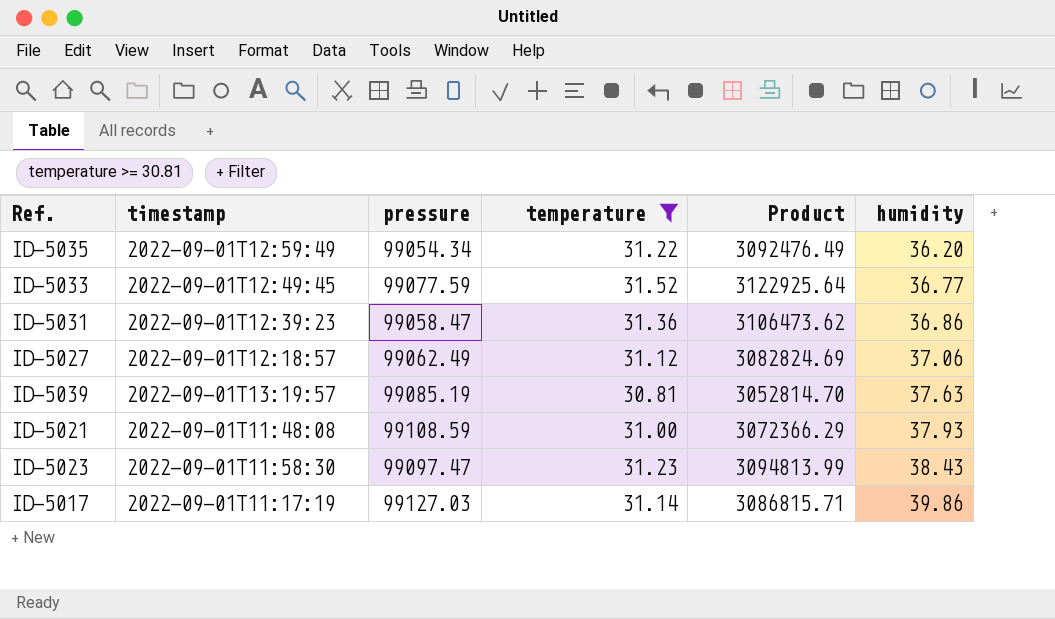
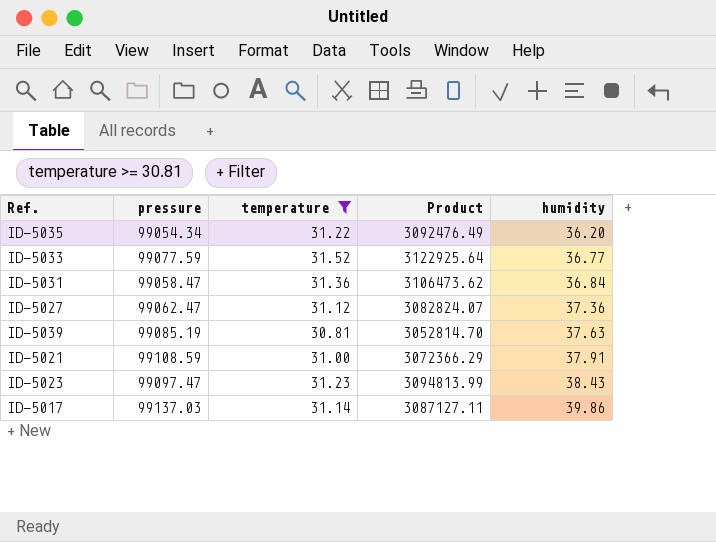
column timestamp | position: 2 -> none
ID-5031 | humidity: 36.86 -> 36.84
ID-5027 | pressure: 99062.49 -> 99062.47
ID-5027 | Product: 3082824.69 -> 3082824.07
ID-5027 | humidity: 37.06 -> 37.36
ID-5021 | humidity: 37.93 -> 37.91
ID-5017 | pressure: 99127.03 -> 99137.03
ID-5017 | Product: 3086815.71 -> 3087127.11

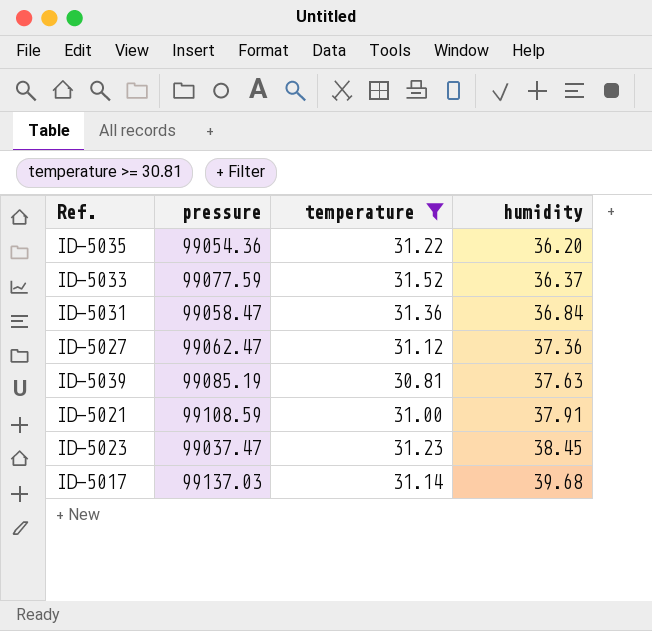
column Product | formula: [pressure] * [temperature] -> none
ID-5035 | pressure: 99054.34 -> 99054.36
ID-5033 | humidity: 36.77 -> 36.37
ID-5023 | pressure: 99097.47 -> 99037.47
ID-5023 | humidity: 38.43 -> 38.45
ID-5017 | humidity: 39.86 -> 39.68

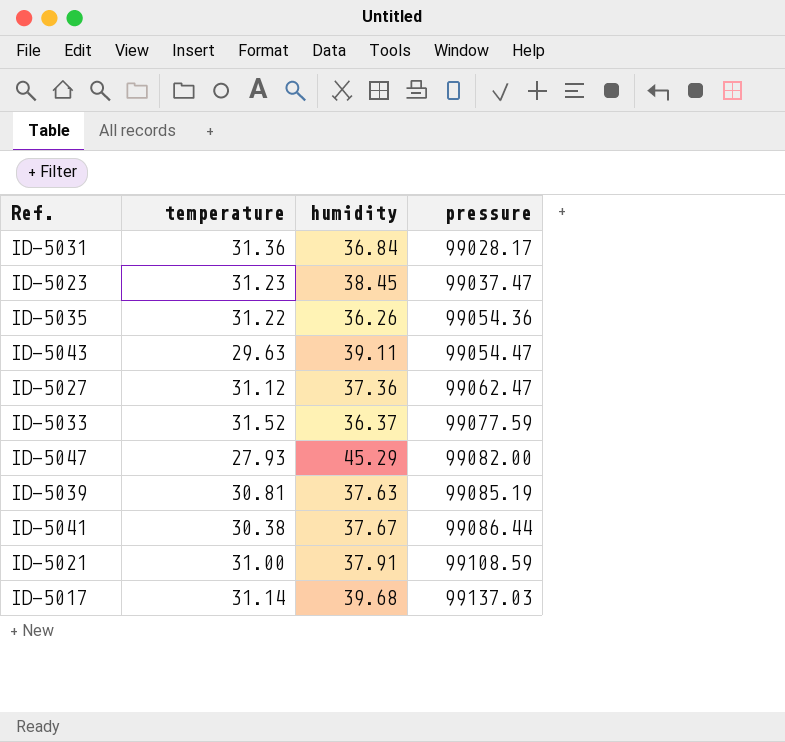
filter: temperature >= 30.81 -> none
row order: humidity ascending -> pressure ascending
column pressure | position: 2 -> 4
ID-5031 | pressure: 99058.47 -> 99028.17
ID-5035 | humidity: 36.20 -> 36.26

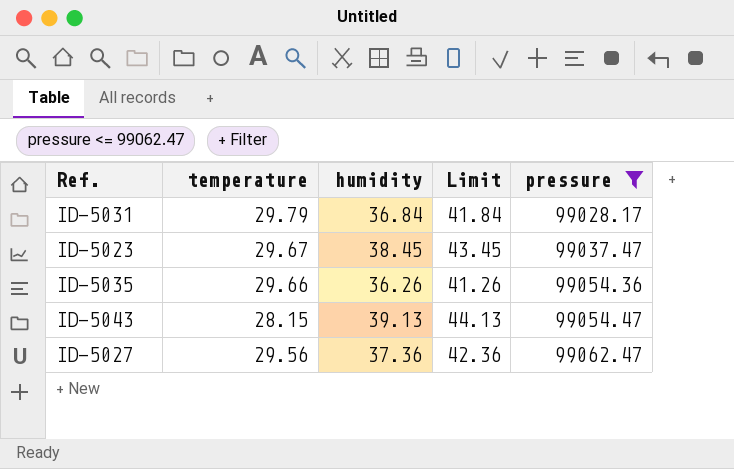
filter: none -> pressure <= 99062.47
column Limit | formula: none -> [humidity] + 5
ID-5031 | temperature: 31.36 -> 29.79
ID-5023 | temperature: 31.23 -> 29.67
ID-5035 | temperature: 31.22 -> 29.66
ID-5043 | temperature: 29.63 -> 28.15
ID-5043 | humidity: 39.11 -> 39.13
ID-5027 | temperature: 31.12 -> 29.56

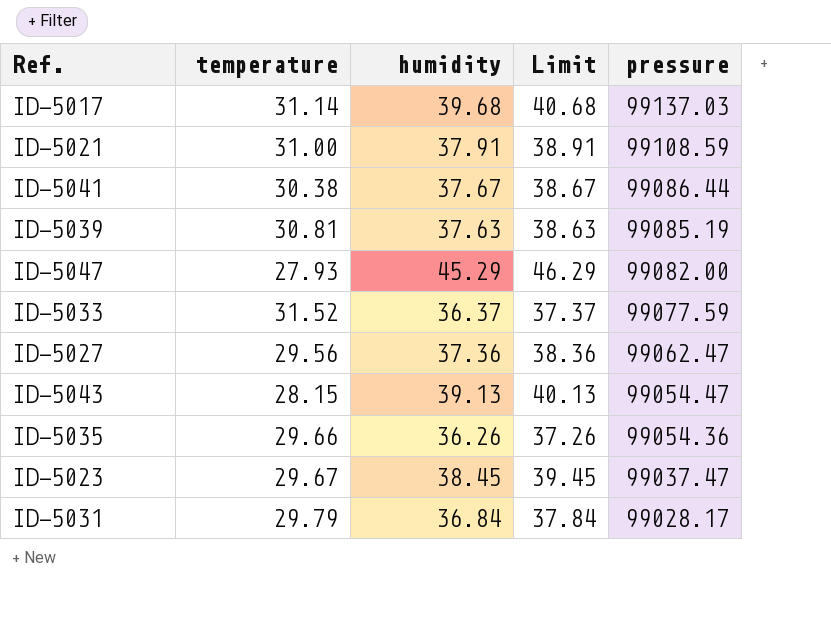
filter: pressure <= 99062.47 -> none
row order: pressure ascending -> pressure descending
column Limit | formula: [humidity] + 5 -> [humidity] + 1

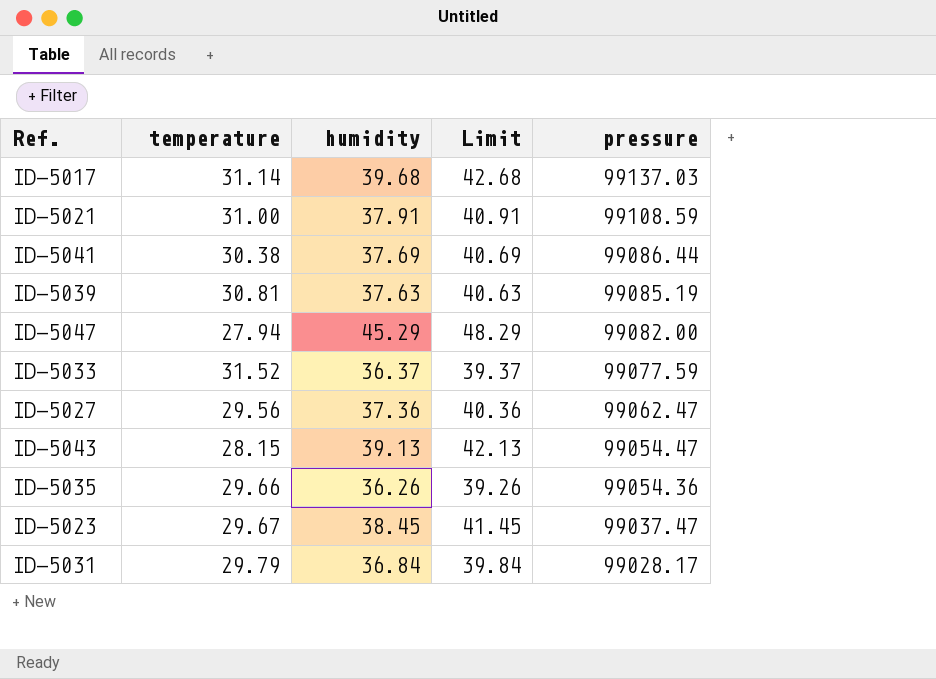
column Limit | formula: [humidity] + 1 -> [humidity] + 3
ID-5041 | humidity: 37.67 -> 37.69
ID-5047 | temperature: 27.93 -> 27.94

